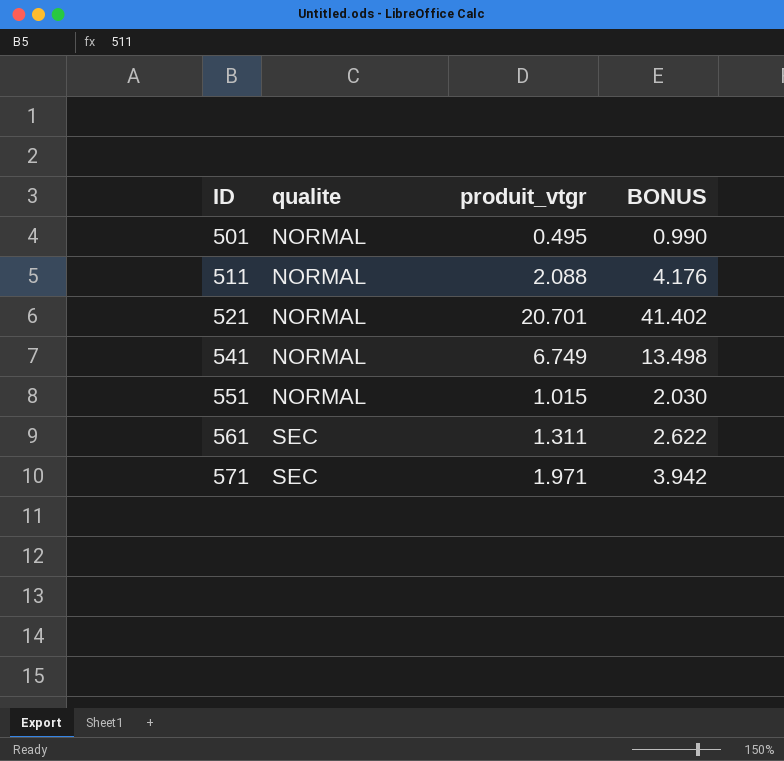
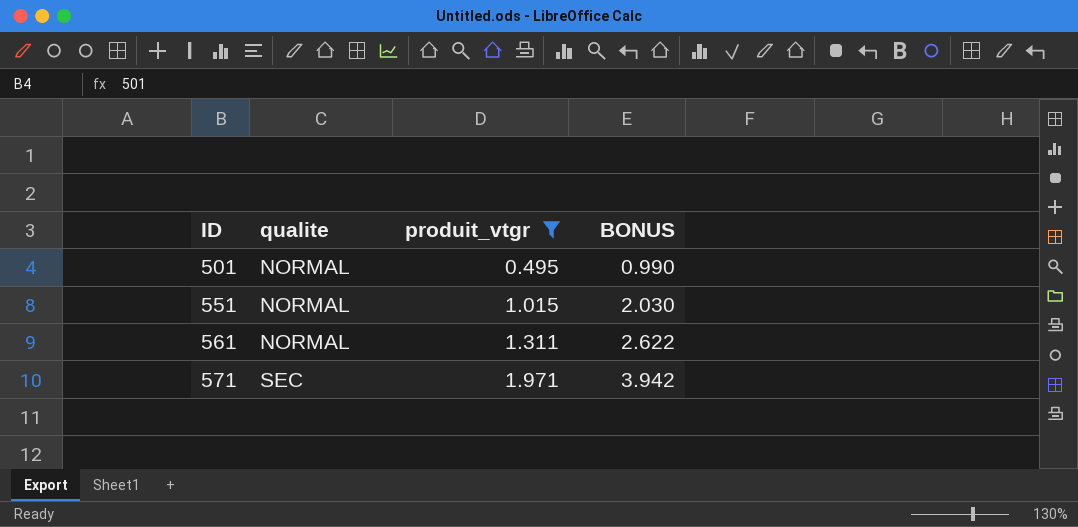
filter: none -> produit_vtgr <= 1.971
561 | qualite: SEC -> NORMAL

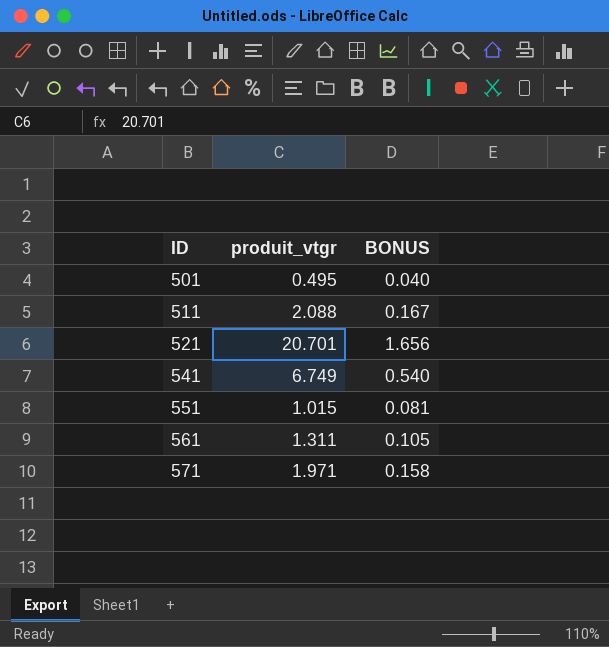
filter: produit_vtgr <= 1.971 -> none
column qualite | position: 2 -> none
column BONUS | formula: [produit_vtgr] * 2 -> [produit_vtgr] * 0.08

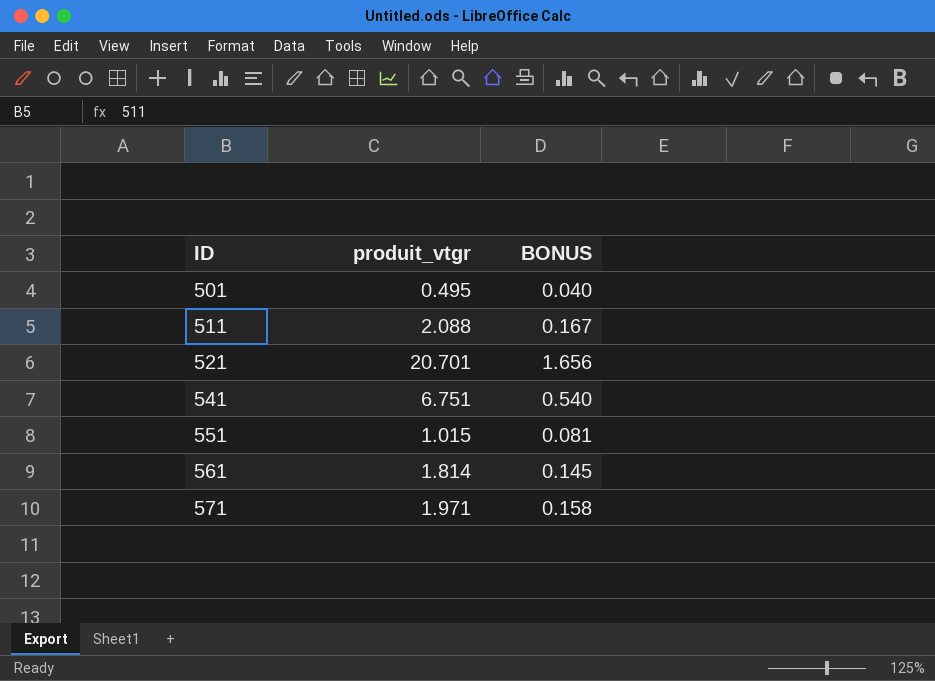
541 | produit_vtgr: 6.749 -> 6.751
561 | produit_vtgr: 1.311 -> 1.814
561 | BONUS: 0.105 -> 0.145

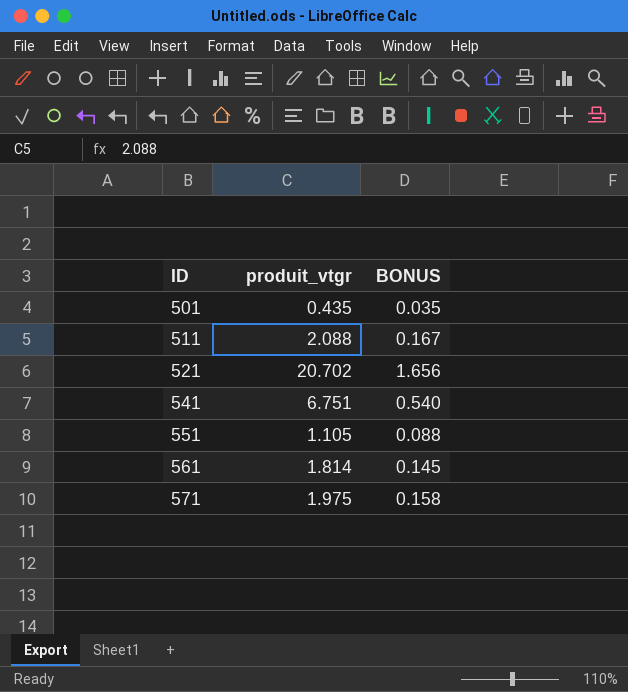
501 | produit_vtgr: 0.495 -> 0.435
501 | BONUS: 0.040 -> 0.035
521 | produit_vtgr: 20.701 -> 20.702
551 | produit_vtgr: 1.015 -> 1.105
551 | BONUS: 0.081 -> 0.088
571 | produit_vtgr: 1.971 -> 1.975

